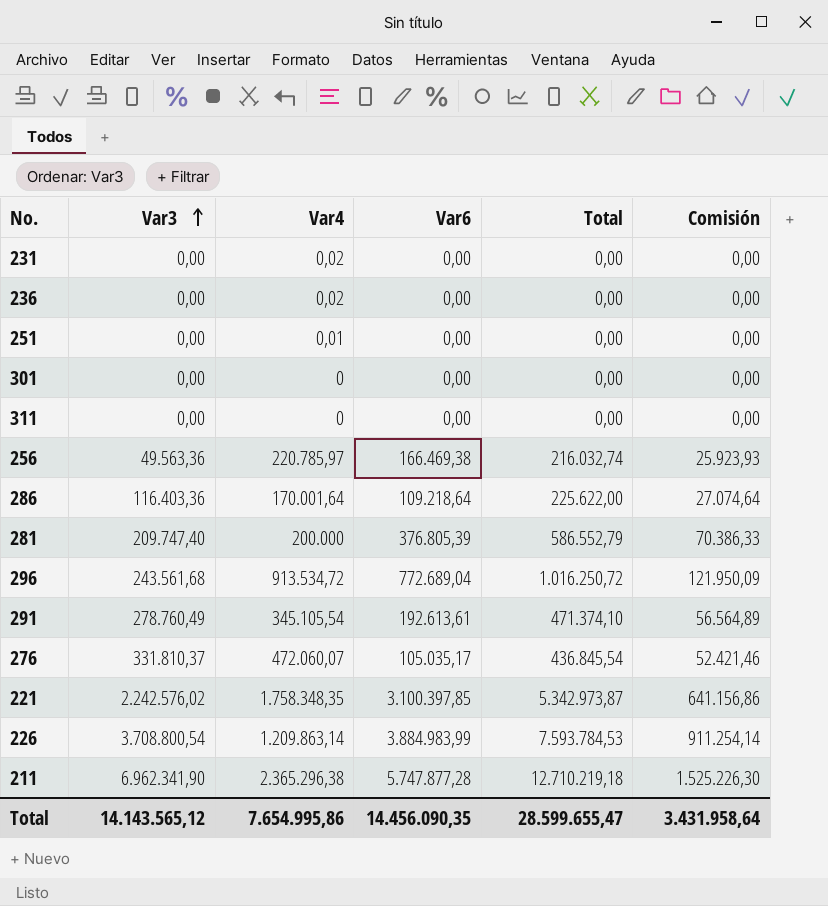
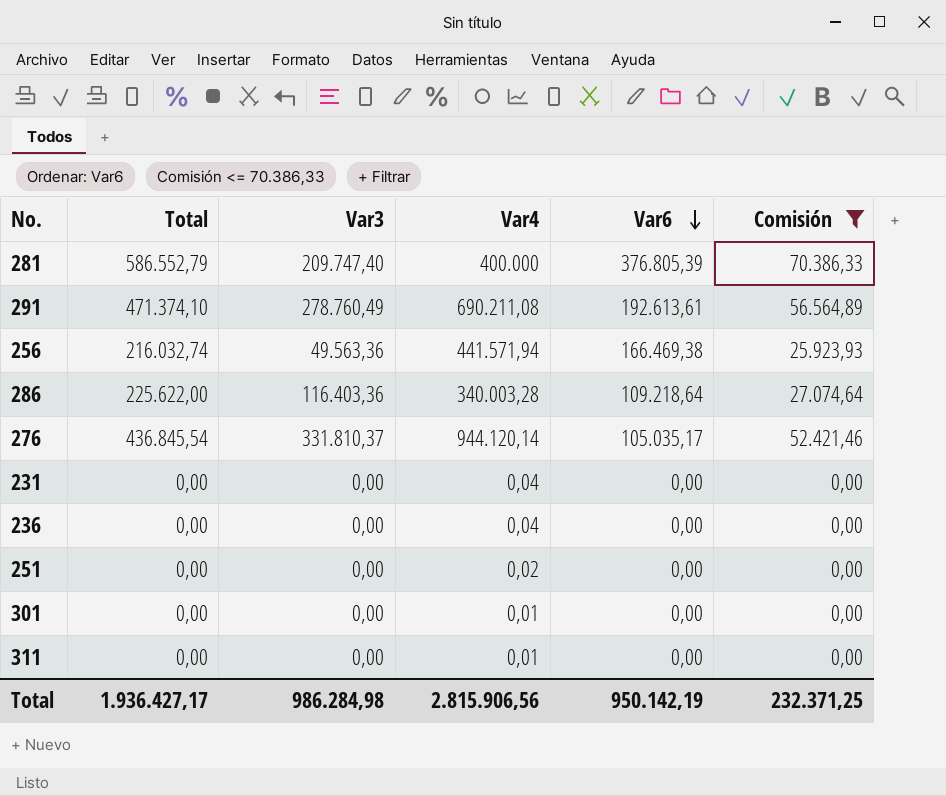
filter: none -> Comisión <= 70.386,33
row order: Var3 ascending -> Var6 descending
column Total | position: 5 -> 2
281 | Var4: 200.000 -> 400.000
291 | Var4: 345.105,54 -> 690.211,08
256 | Var4: 220.785,97 -> 441.571,94
286 | Var4: 170.001,64 -> 340.003,28
276 | Var4: 472.060,07 -> 944.120,14
231 | Var4: 0,02 -> 0,04
236 | Var4: 0,02 -> 0,04
251 | Var4: 0,01 -> 0,02
301 | Var4: 0 -> 0,01
311 | Var4: 0 -> 0,01
Total | Total: 28.599.655,47 -> 1.936.427,17
Total | Var3: 14.143.565,12 -> 986.284,98
Total | Var4: 7.654.995,86 -> 2.815.906,56
Total | Var6: 14.456.090,35 -> 950.142,19
Total | Comisión: 3.431.958,64 -> 232.371,25

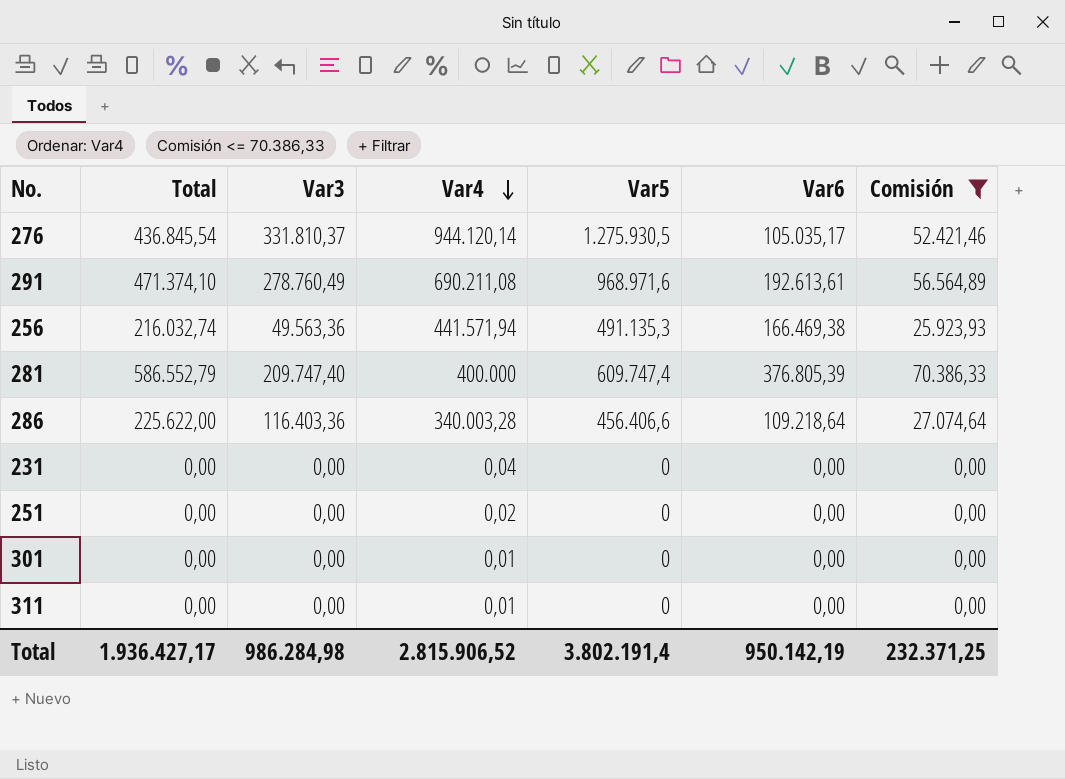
row order: Var6 descending -> Var4 descending
column Var5 | formula: none -> [Var3] + [Var4]
row 236: 0,00 | 0,00 | 0,04 | 0,00 | 0,00 -> none
Total | Var4: 2.815.906,56 -> 2.815.906,52

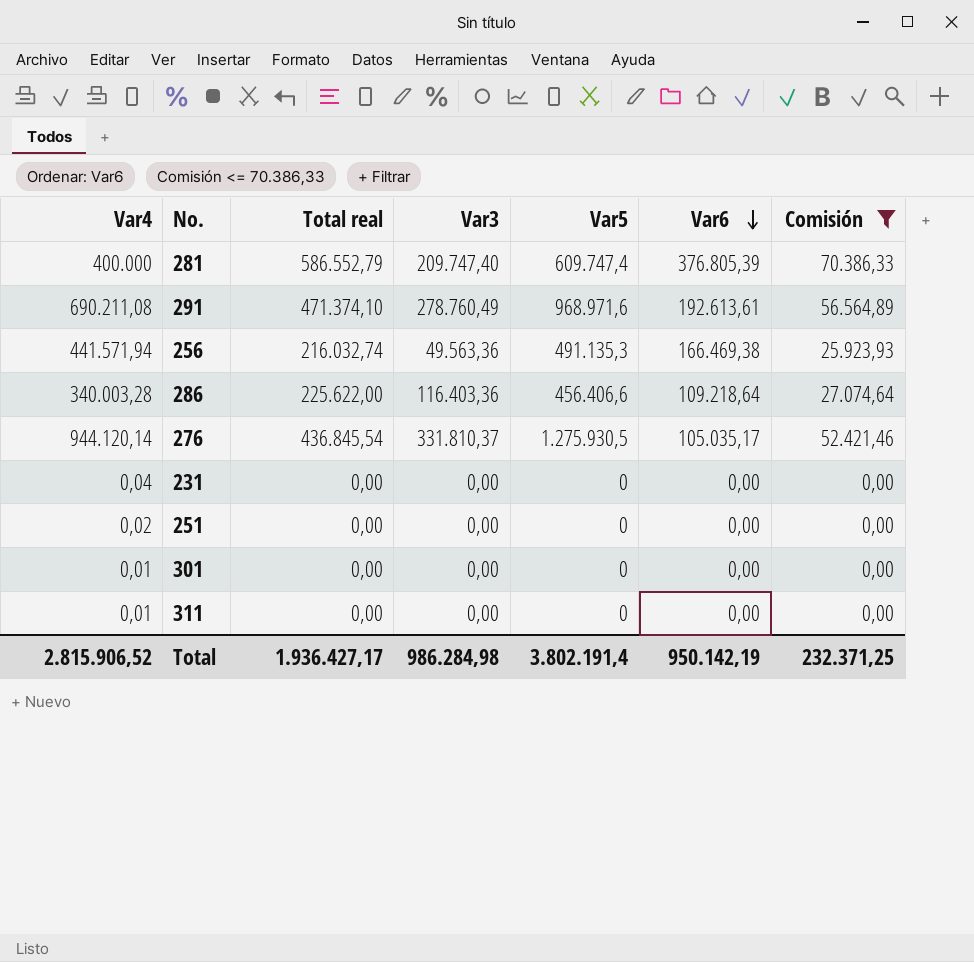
row order: Var4 descending -> Var6 descending
column Var4 | position: 4 -> 1
column name: Total -> Total real

